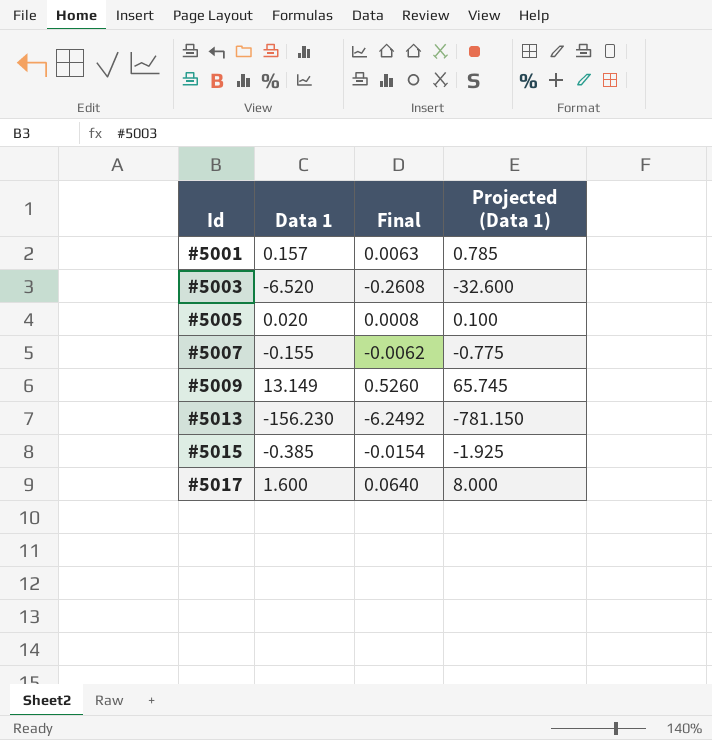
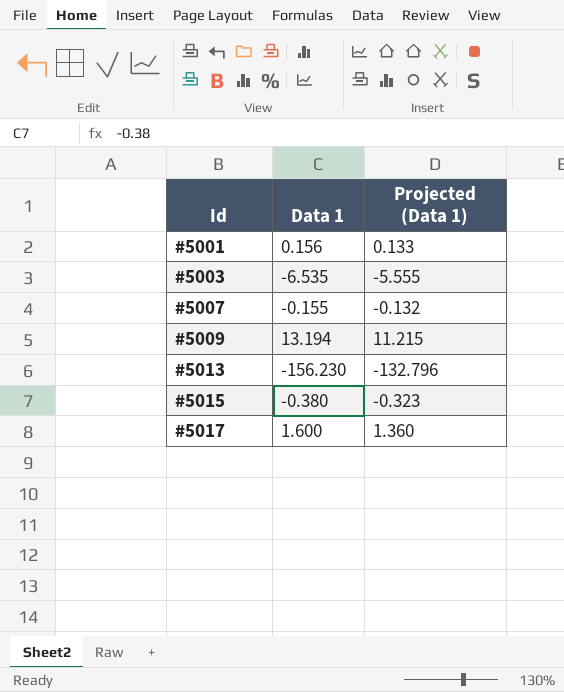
column Final | formula: [Data 1] * 0.04 -> none
column Projected (Data 1) | formula: [Data 1] * 5 -> [Data 1] * 0.85
row #5005: 0.020 | 0.0008 | 0.100 -> none
#5001 | Data 1: 0.157 -> 0.156
#5003 | Data 1: -6.520 -> -6.535
#5009 | Data 1: 13.149 -> 13.194
#5015 | Data 1: -0.385 -> -0.380

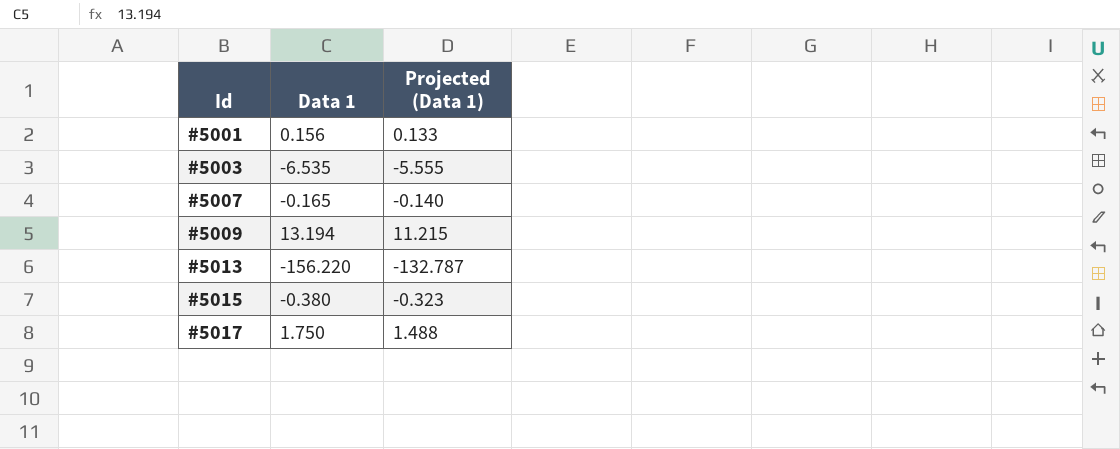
#5007 | Data 1: -0.155 -> -0.165
#5007 | Projected (Data 1): -0.132 -> -0.140
#5013 | Data 1: -156.230 -> -156.220
#5013 | Projected (Data 1): -132.796 -> -132.787
#5017 | Data 1: 1.600 -> 1.750
#5017 | Projected (Data 1): 1.360 -> 1.488

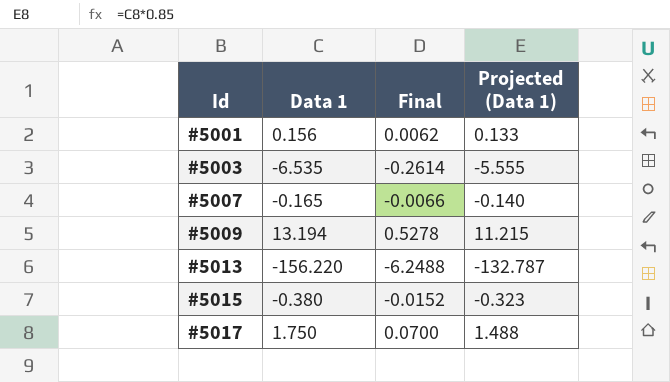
column Final | formula: none -> [Data 1] * 0.04

